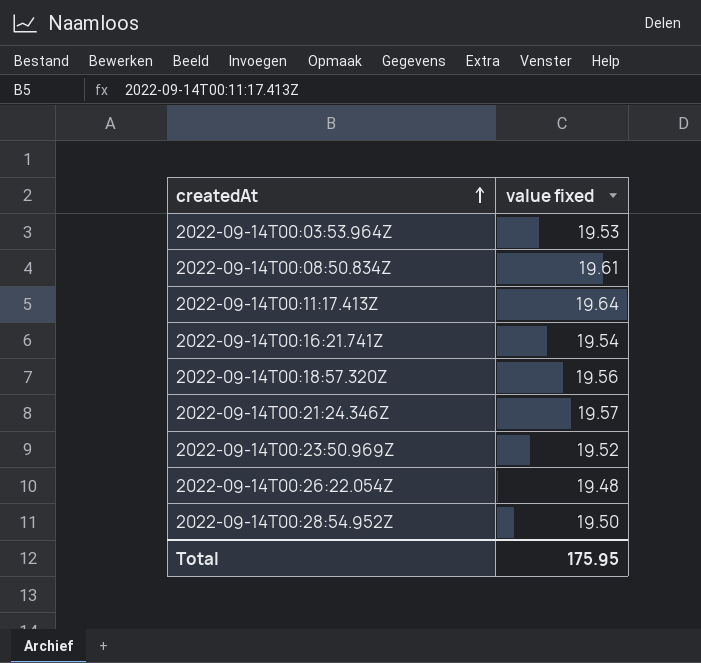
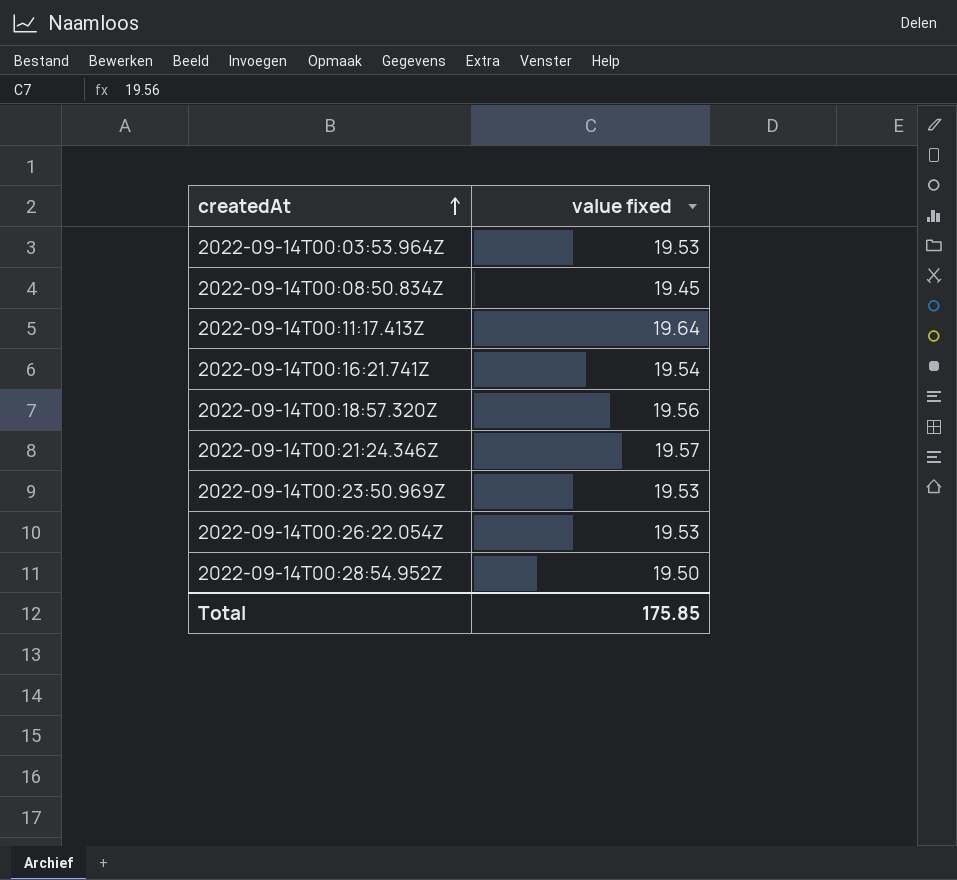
2022-09-14T00:08:50.834Z | value fixed: 19.61 -> 19.45
2022-09-14T00:23:50.969Z | value fixed: 19.52 -> 19.53
2022-09-14T00:26:22.054Z | value fixed: 19.48 -> 19.53
Total | value fixed: 175.95 -> 175.85

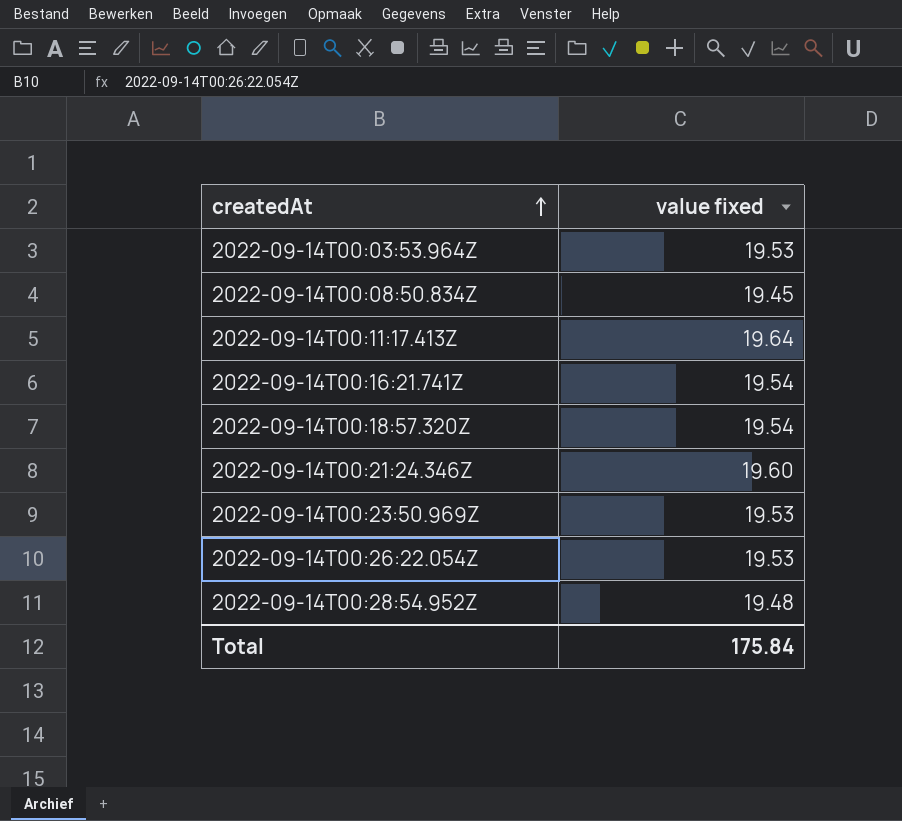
2022-09-14T00:18:57.320Z | value fixed: 19.56 -> 19.54
2022-09-14T00:21:24.346Z | value fixed: 19.57 -> 19.60
2022-09-14T00:28:54.952Z | value fixed: 19.50 -> 19.48
Total | value fixed: 175.85 -> 175.84

